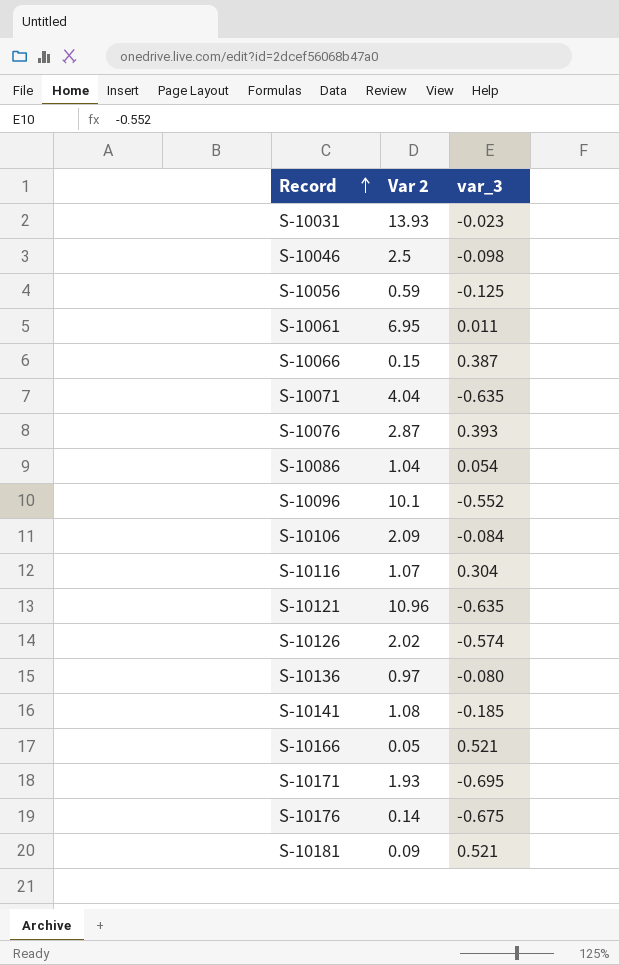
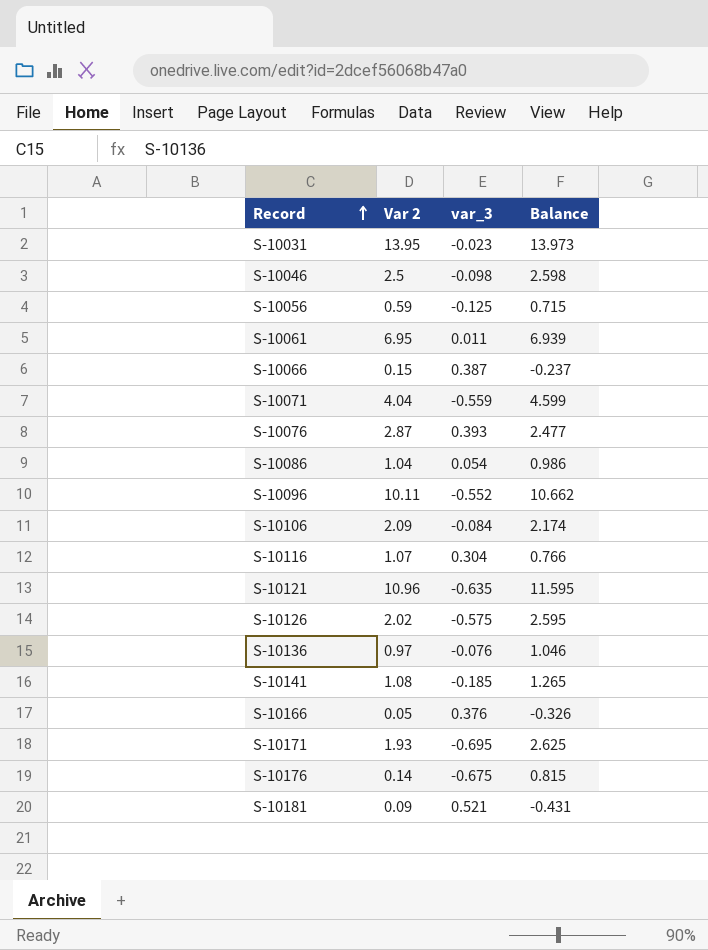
column Balance | formula: none -> [Var 2] - [var_3]
S-10031 | Var 2: 13.93 -> 13.95
S-10071 | var_3: -0.635 -> -0.559
S-10096 | Var 2: 10.1 -> 10.11
S-10126 | var_3: -0.574 -> -0.575
S-10136 | var_3: -0.080 -> -0.076
S-10166 | var_3: 0.521 -> 0.376

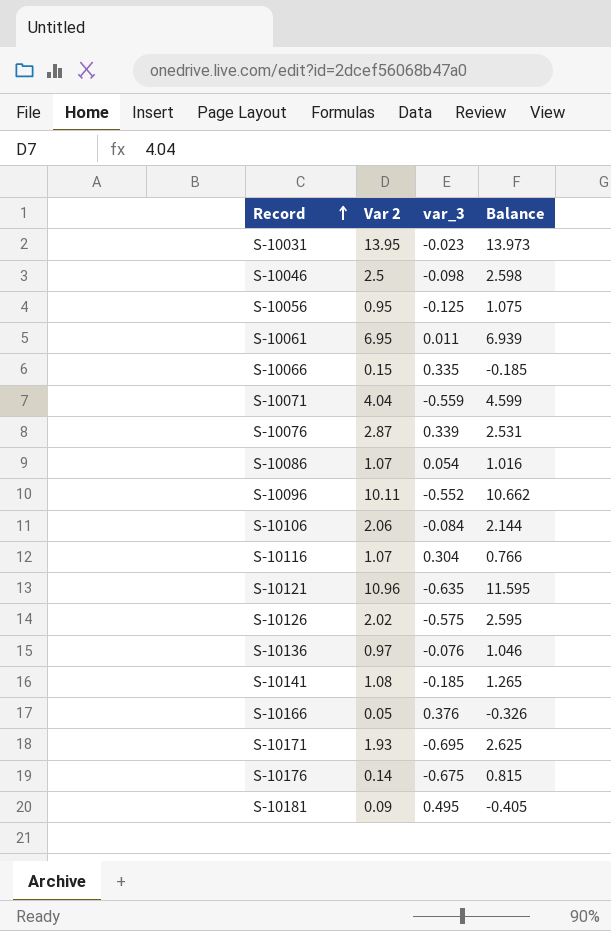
S-10056 | Var 2: 0.59 -> 0.95
S-10056 | Balance: 0.715 -> 1.075
S-10066 | var_3: 0.387 -> 0.335
S-10066 | Balance: -0.237 -> -0.185
S-10076 | var_3: 0.393 -> 0.339
S-10076 | Balance: 2.477 -> 2.531
S-10086 | Var 2: 1.04 -> 1.07
S-10086 | Balance: 0.986 -> 1.016
S-10106 | Var 2: 2.09 -> 2.06
S-10106 | Balance: 2.174 -> 2.144
S-10181 | var_3: 0.521 -> 0.495
S-10181 | Balance: -0.431 -> -0.405

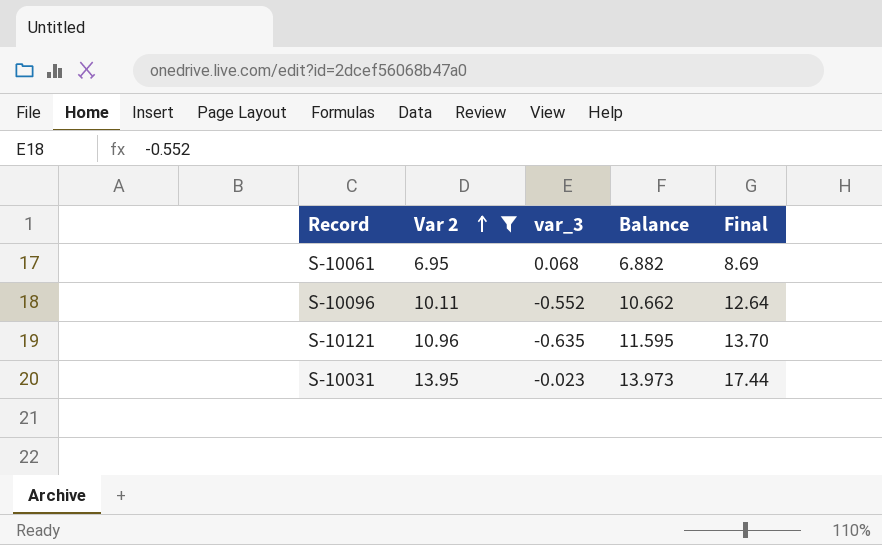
filter: none -> Var 2 >= 6.95
row order: Record ascending -> Var 2 ascending
column Final | formula: none -> [Var 2] * 1.25
S-10061 | var_3: 0.011 -> 0.068
S-10061 | Balance: 6.939 -> 6.882

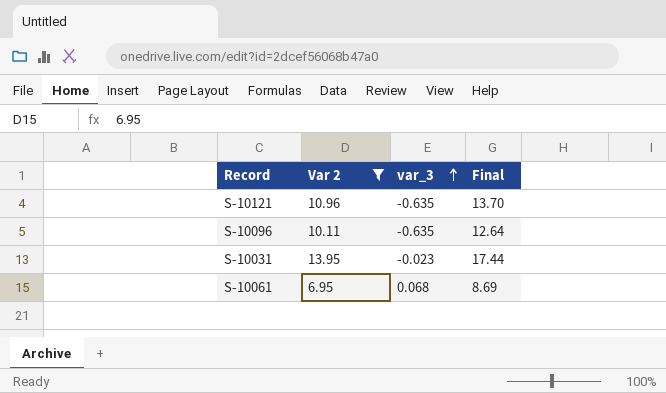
row order: Var 2 ascending -> var_3 ascending
column Balance | formula: [Var 2] - [var_3] -> none
S-10096 | var_3: -0.552 -> -0.635

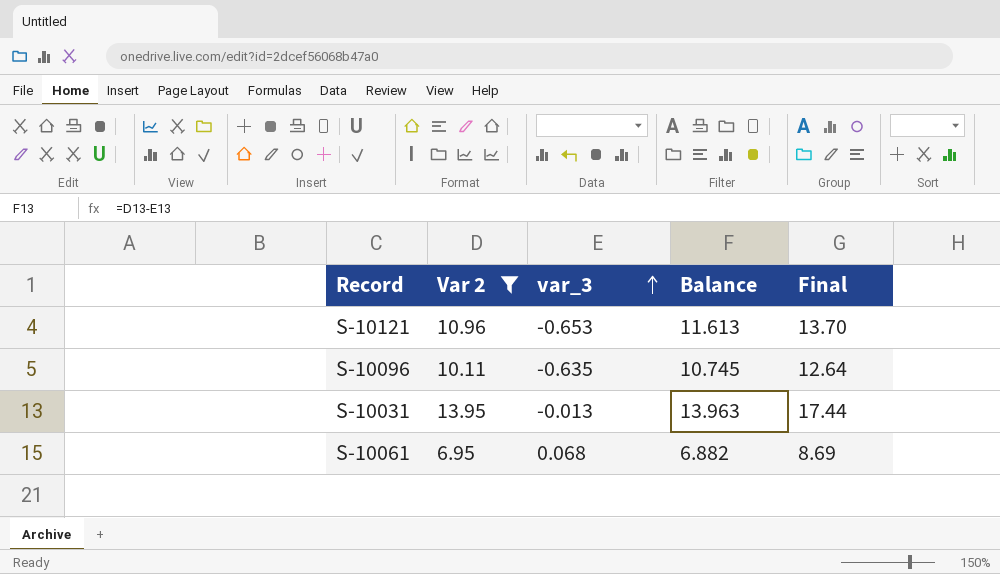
column Balance | formula: none -> [Var 2] - [var_3]
S-10121 | var_3: -0.635 -> -0.653
S-10031 | var_3: -0.023 -> -0.013

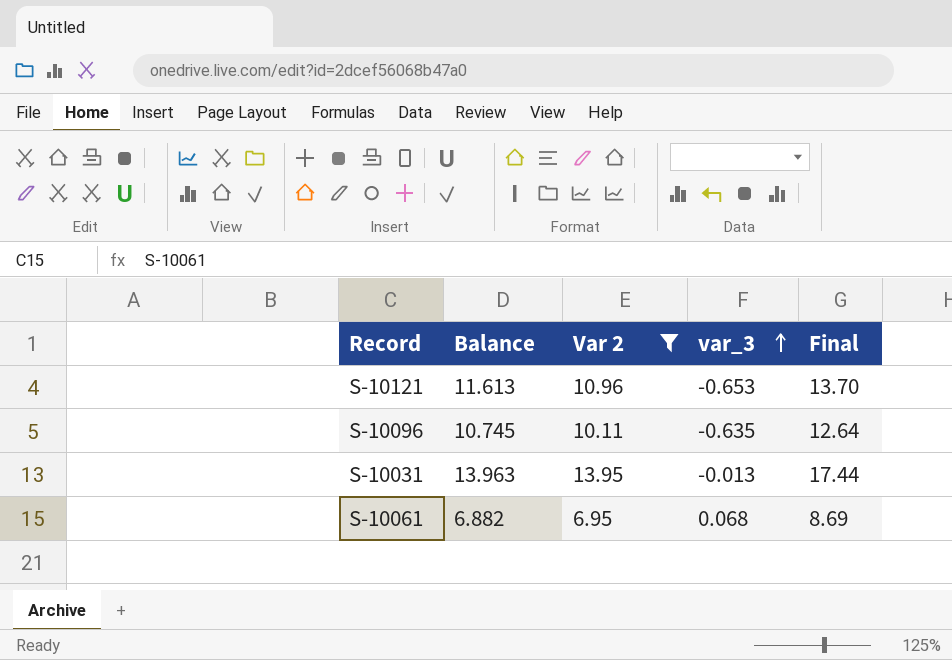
column Balance | position: 4 -> 2

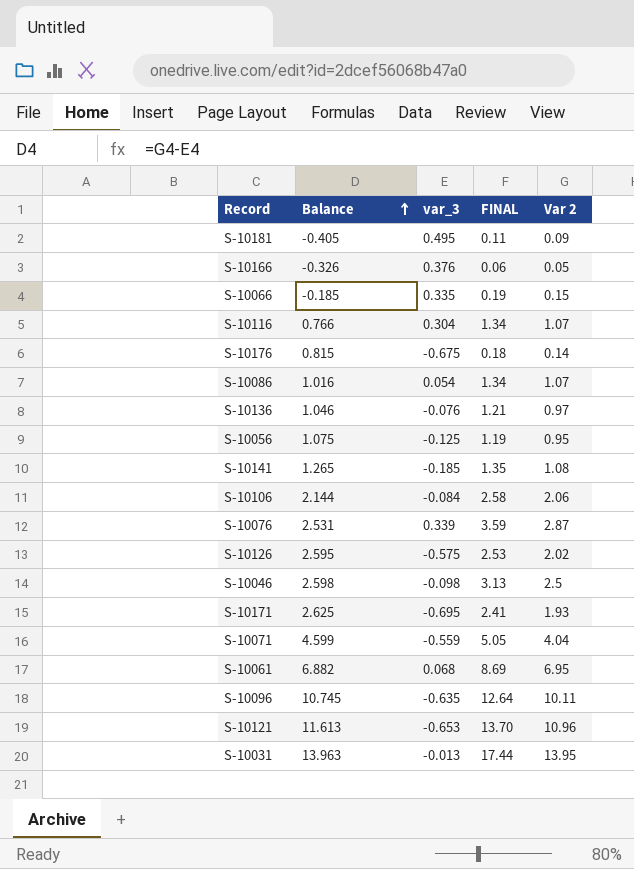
filter: Var 2 >= 6.95 -> none
row order: var_3 ascending -> Balance ascending
column name: Final -> FINAL
column Var 2 | position: 3 -> 5

